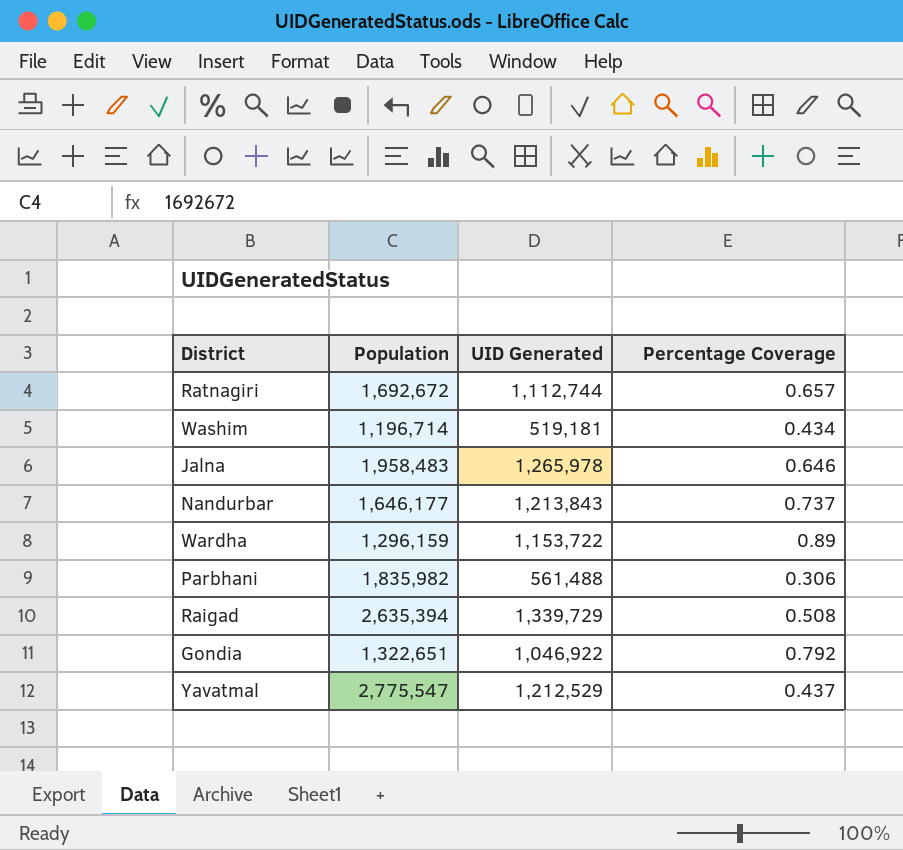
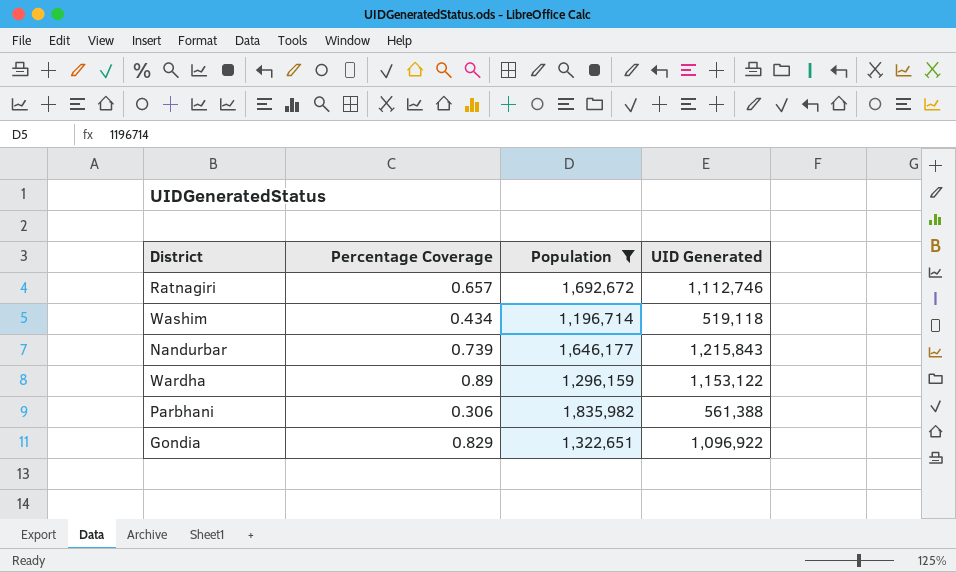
filter: none -> Population <= 1,835,982
column Percentage Coverage | position: 4 -> 2
Ratnagiri | UID Generated: 1,112,744 -> 1,112,746
Washim | UID Generated: 519,181 -> 519,118
Nandurbar | Percentage Coverage: 0.737 -> 0.739
Nandurbar | UID Generated: 1,213,843 -> 1,215,843
Wardha | UID Generated: 1,153,722 -> 1,153,122
Parbhani | UID Generated: 561,488 -> 561,388
Gondia | Percentage Coverage: 0.792 -> 0.829
Gondia | UID Generated: 1,046,922 -> 1,096,922

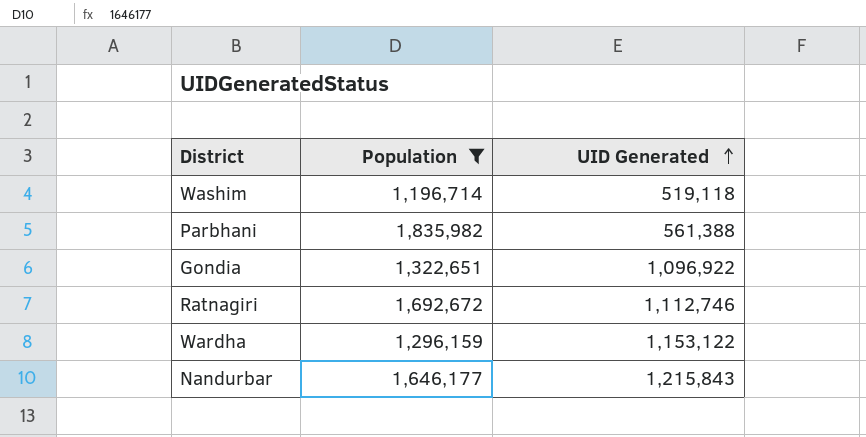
row order: none -> UID Generated ascending
column Percentage Coverage | formula: [UID Generated] / [Population] -> none

